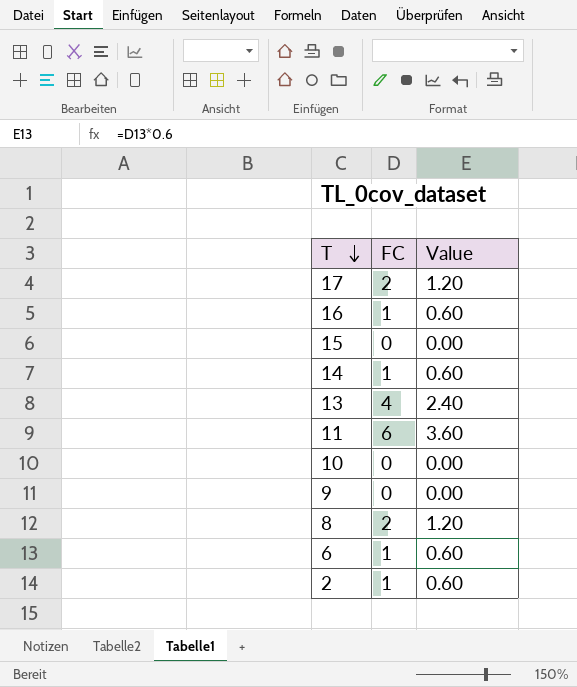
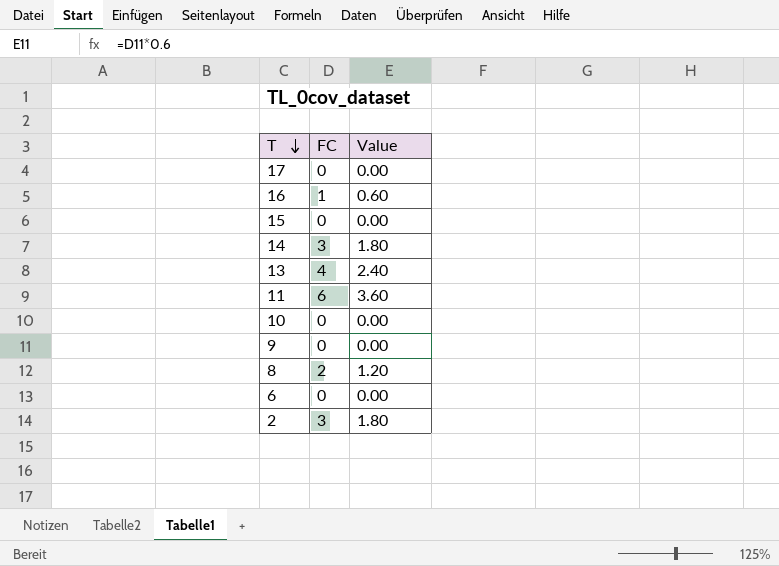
17 | FC: 2 -> 0
17 | Value: 1.20 -> 0.00
14 | FC: 1 -> 3
14 | Value: 0.60 -> 1.80
6 | FC: 1 -> 0
6 | Value: 0.60 -> 0.00
2 | FC: 1 -> 3
2 | Value: 0.60 -> 1.80

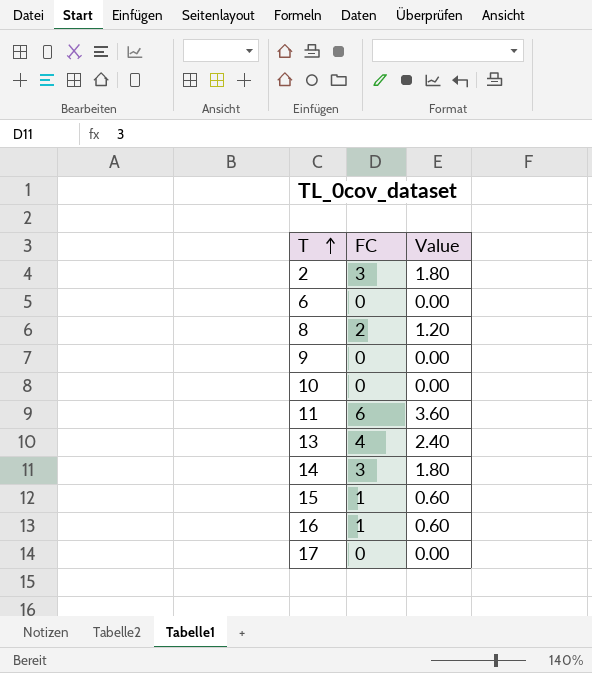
row order: T descending -> T ascending
15 | FC: 0 -> 1
15 | Value: 0.00 -> 0.60

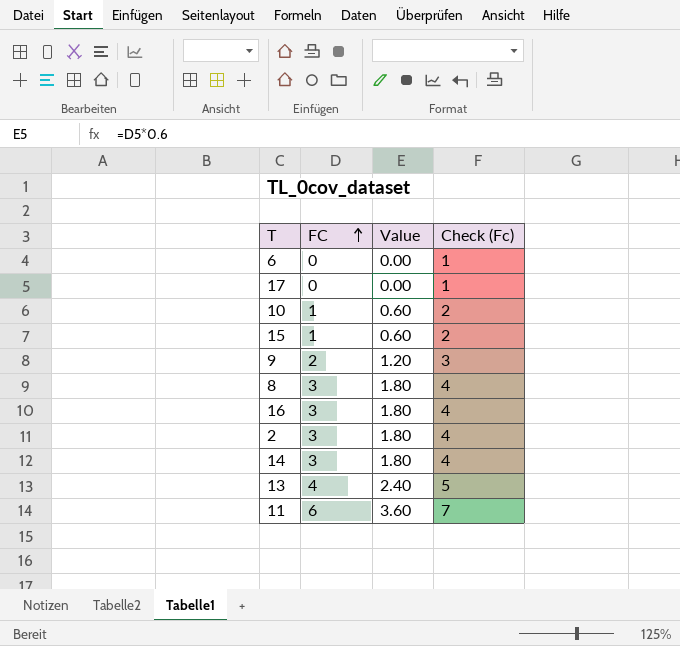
row order: T ascending -> FC ascending
column Check (Fc) | formula: none -> [FC] + 1
10 | FC: 0 -> 1
10 | Value: 0.00 -> 0.60
9 | FC: 0 -> 2
9 | Value: 0.00 -> 1.20
8 | FC: 2 -> 3
8 | Value: 1.20 -> 1.80
16 | FC: 1 -> 3
16 | Value: 0.60 -> 1.80

